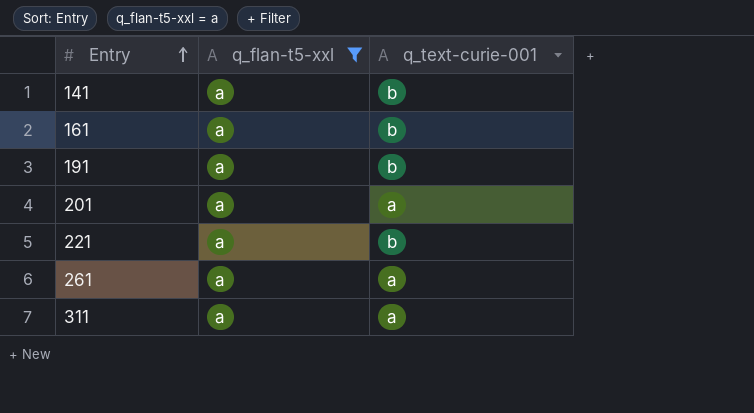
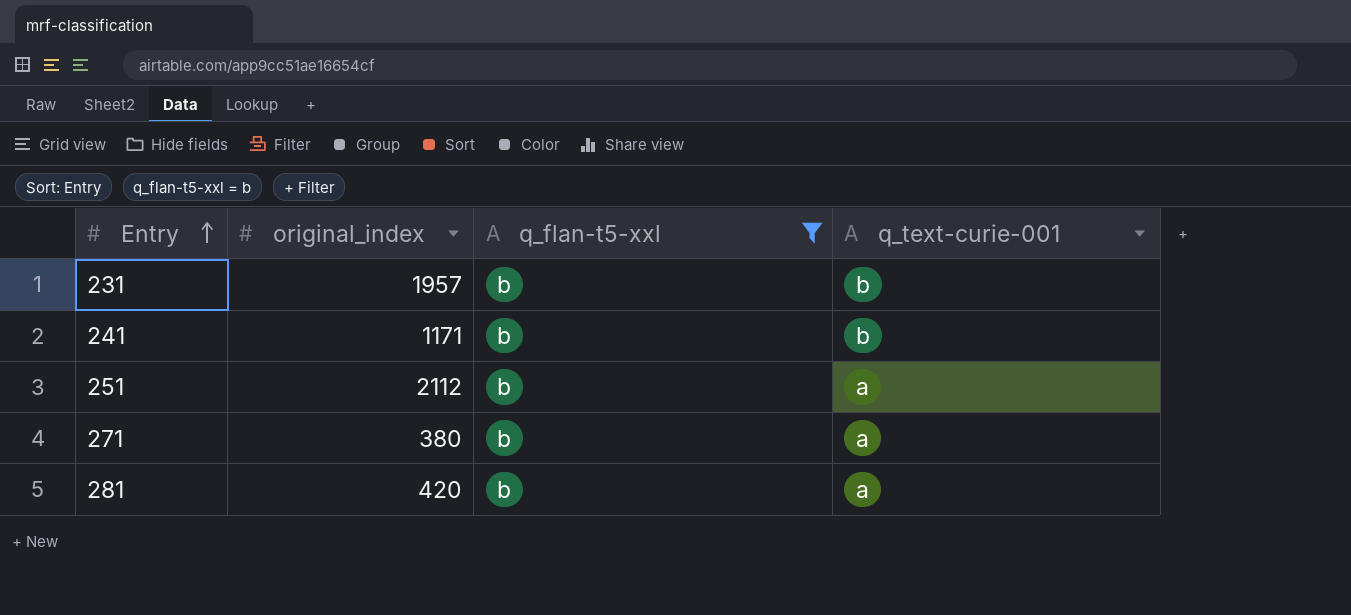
filter: q_flan-t5-xxl = a -> q_flan-t5-xxl = b
column original_index | position: none -> 2

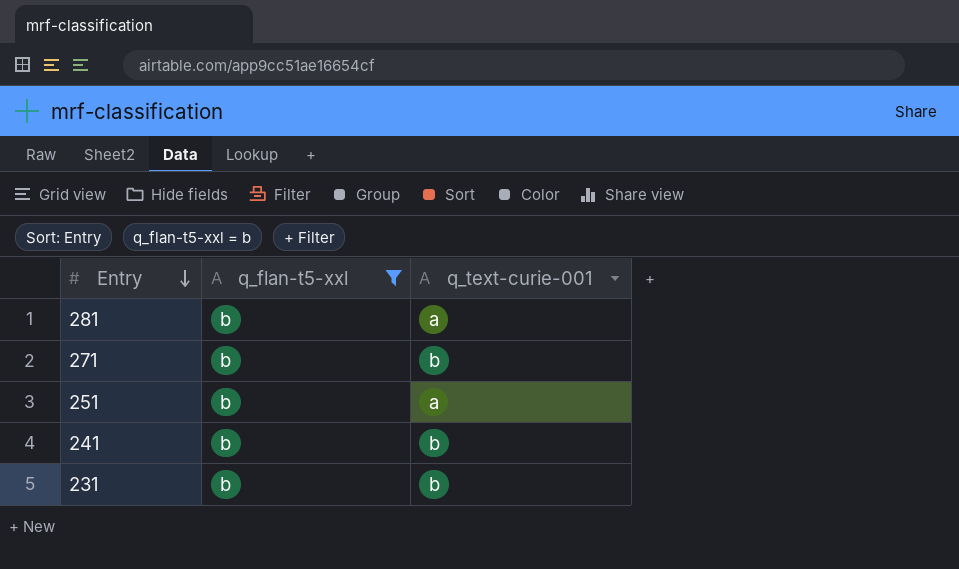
row order: Entry ascending -> Entry descending
column original_index | position: 2 -> none
271 | q_text-curie-001: a -> b

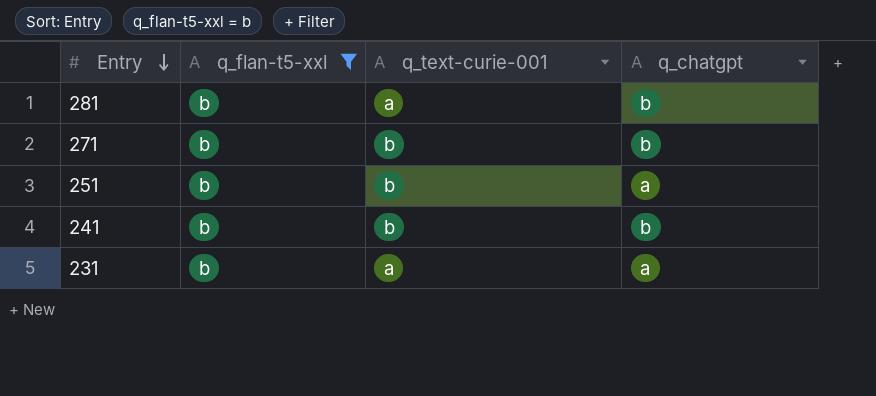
column q_chatgpt | position: none -> 4
251 | q_text-curie-001: a -> b
231 | q_text-curie-001: b -> a

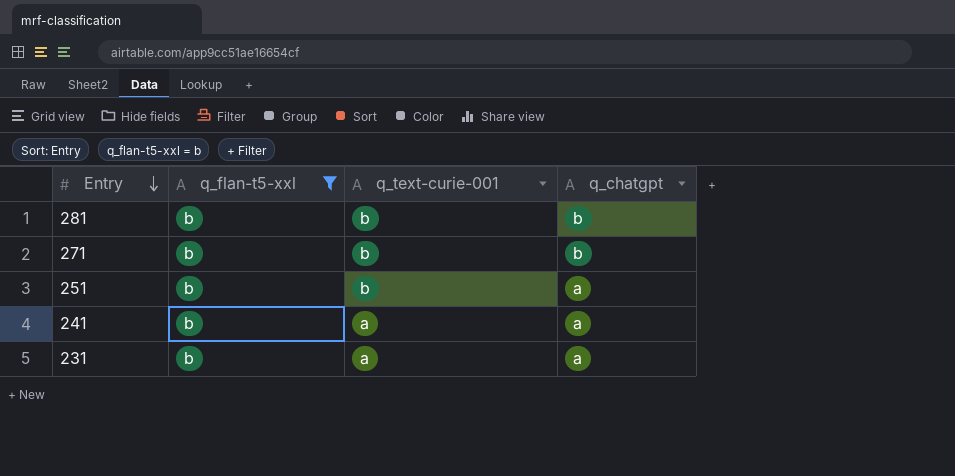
281 | q_text-curie-001: a -> b
241 | q_text-curie-001: b -> a
241 | q_chatgpt: b -> a

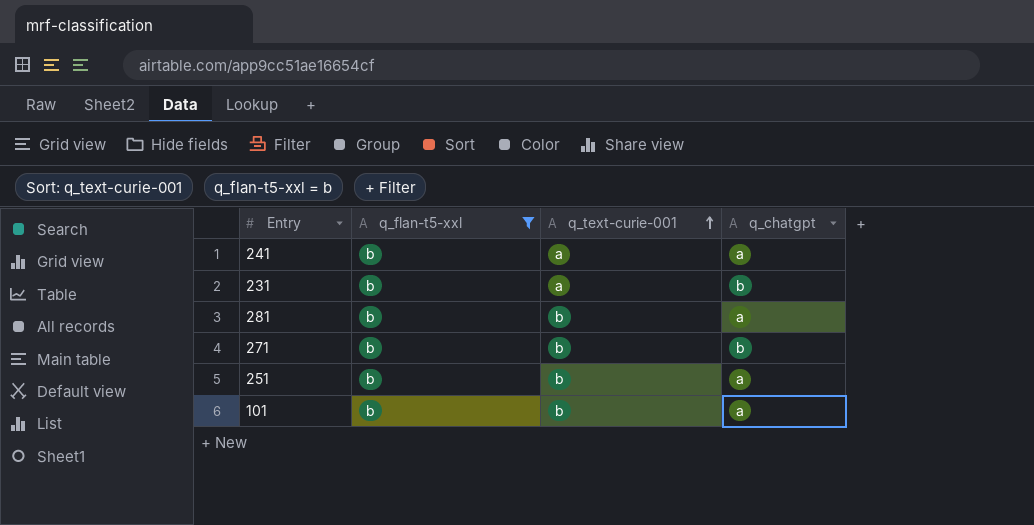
row order: Entry descending -> q_text-curie-001 ascending
231 | q_chatgpt: a -> b
281 | q_chatgpt: b -> a
row 101: none -> b | b | a

